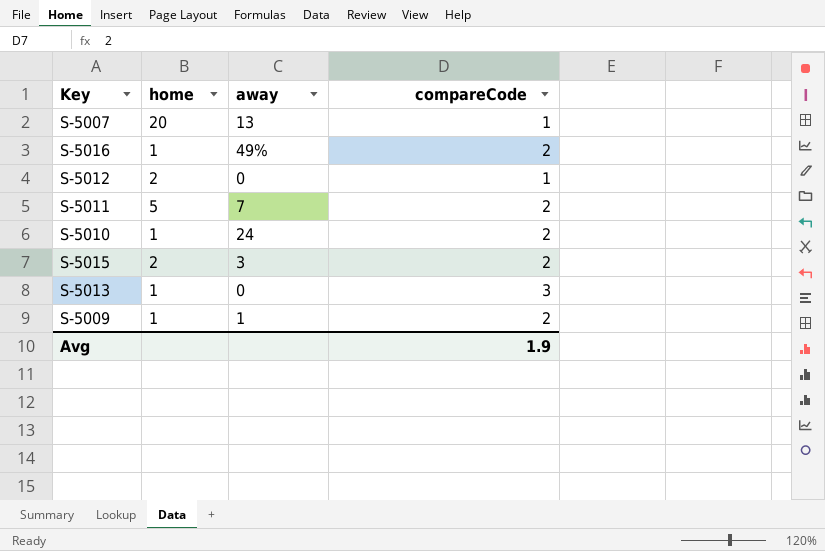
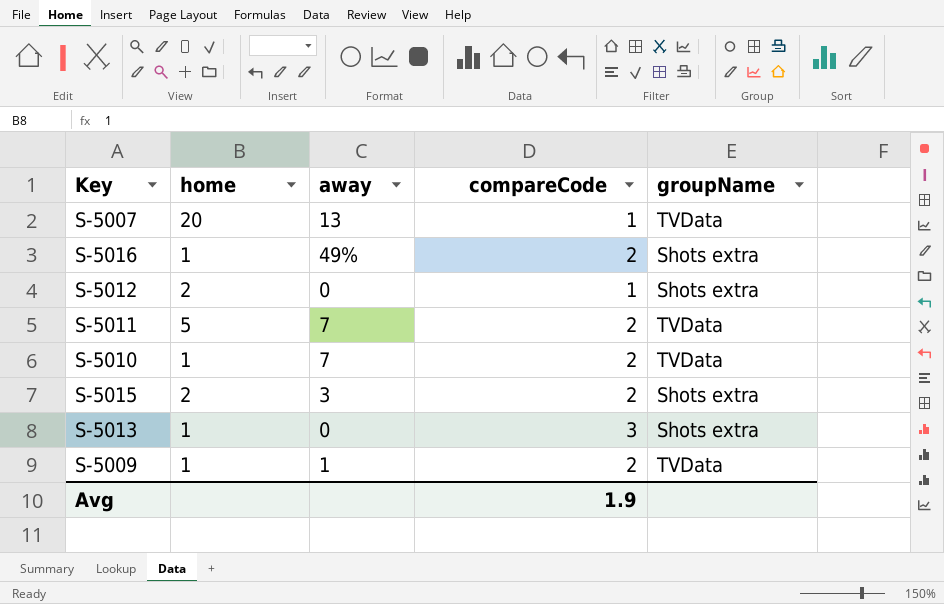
column groupName | position: none -> 5
S-5010 | away: 24 -> 7

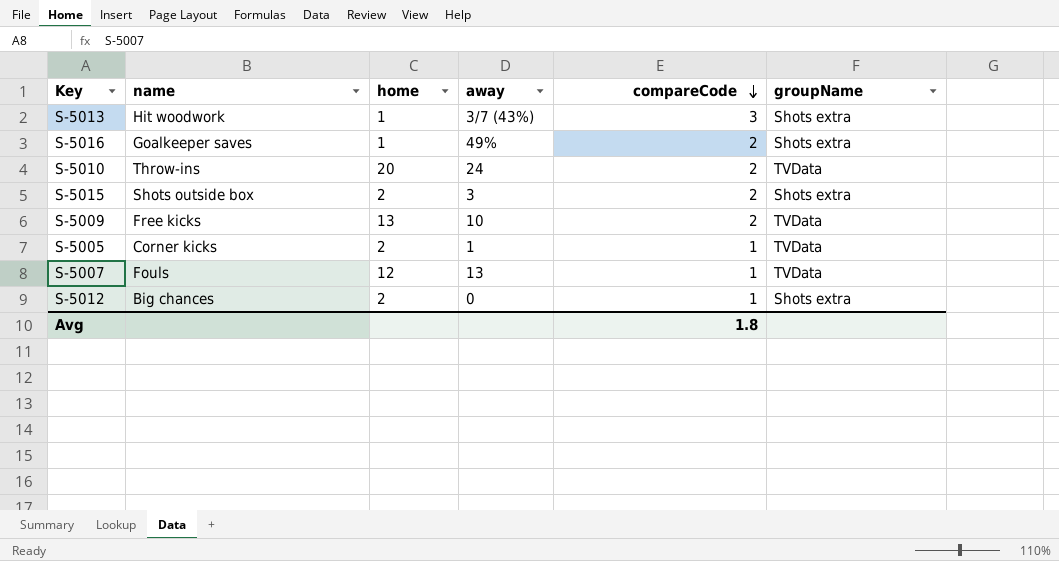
row order: none -> compareCode descending
column name | position: none -> 2
row S-5011: 5 | 7 | 2 | TVData -> none
S-5013 | away: 0 -> 3/7 (43%)
S-5010 | home: 1 -> 20
S-5010 | away: 7 -> 24
S-5009 | home: 1 -> 13
S-5009 | away: 1 -> 10
row S-5005: none -> Corner kicks | 2 | 1 | 1 | TVData
S-5007 | home: 20 -> 12
Avg | compareCode: 1.9 -> 1.8

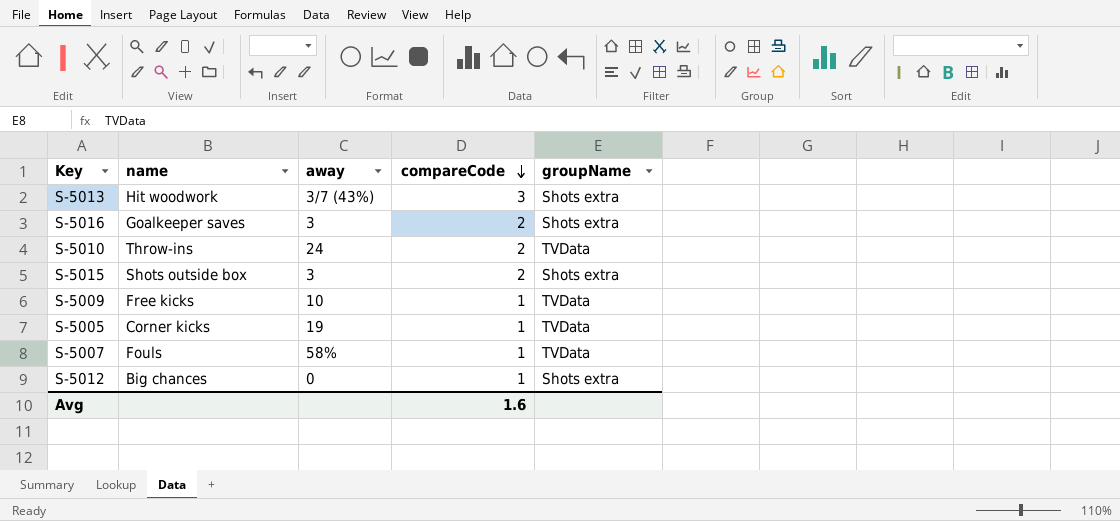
column home | position: 3 -> none
S-5016 | away: 49% -> 3
S-5009 | compareCode: 2 -> 1
S-5005 | away: 1 -> 19
S-5007 | away: 13 -> 58%
Avg | compareCode: 1.8 -> 1.6

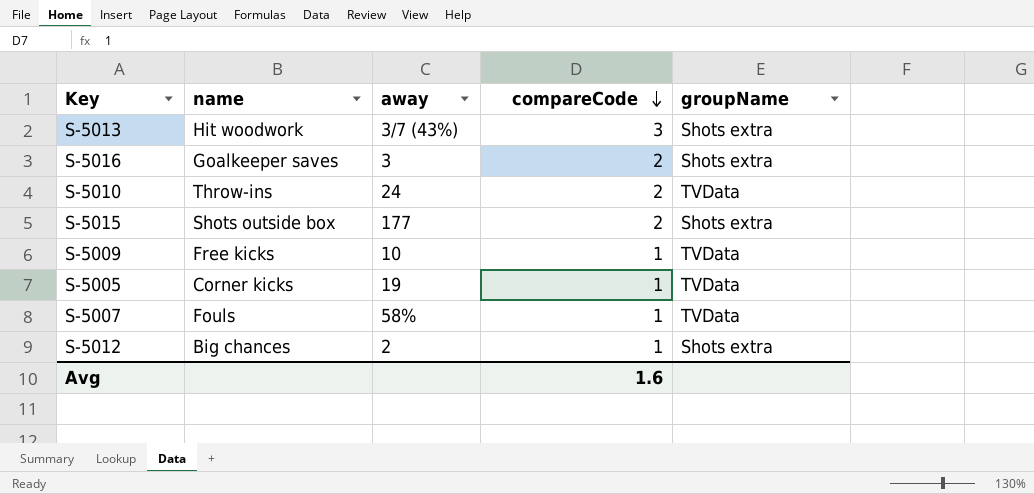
S-5015 | away: 3 -> 177
S-5012 | away: 0 -> 2

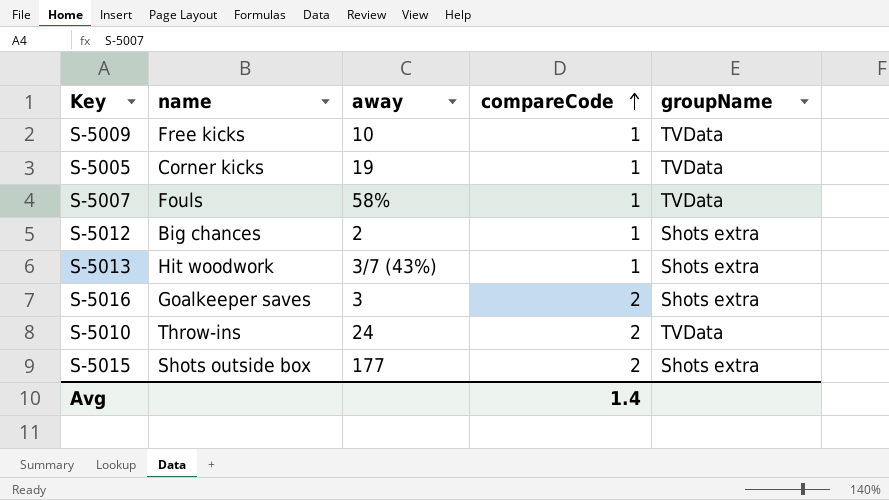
row order: compareCode descending -> compareCode ascending
S-5013 | compareCode: 3 -> 1
Avg | compareCode: 1.6 -> 1.4

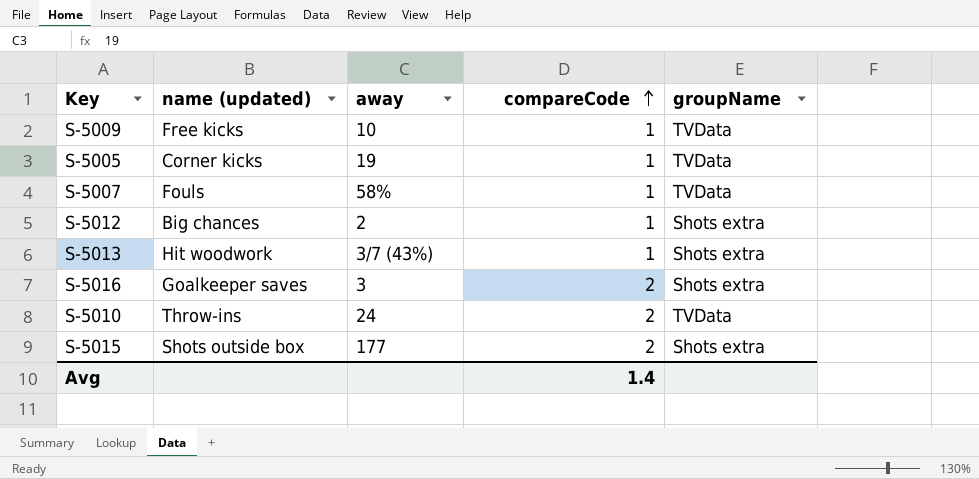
column name: name -> name (updated)

